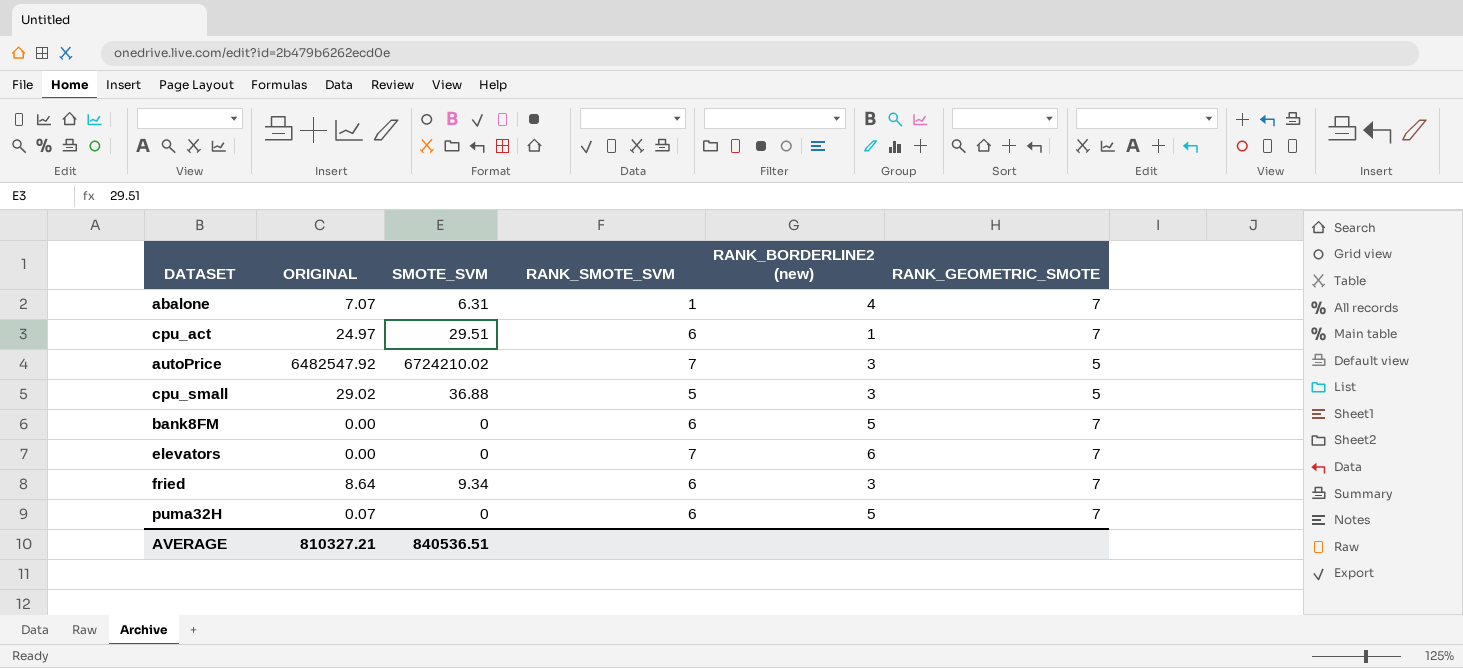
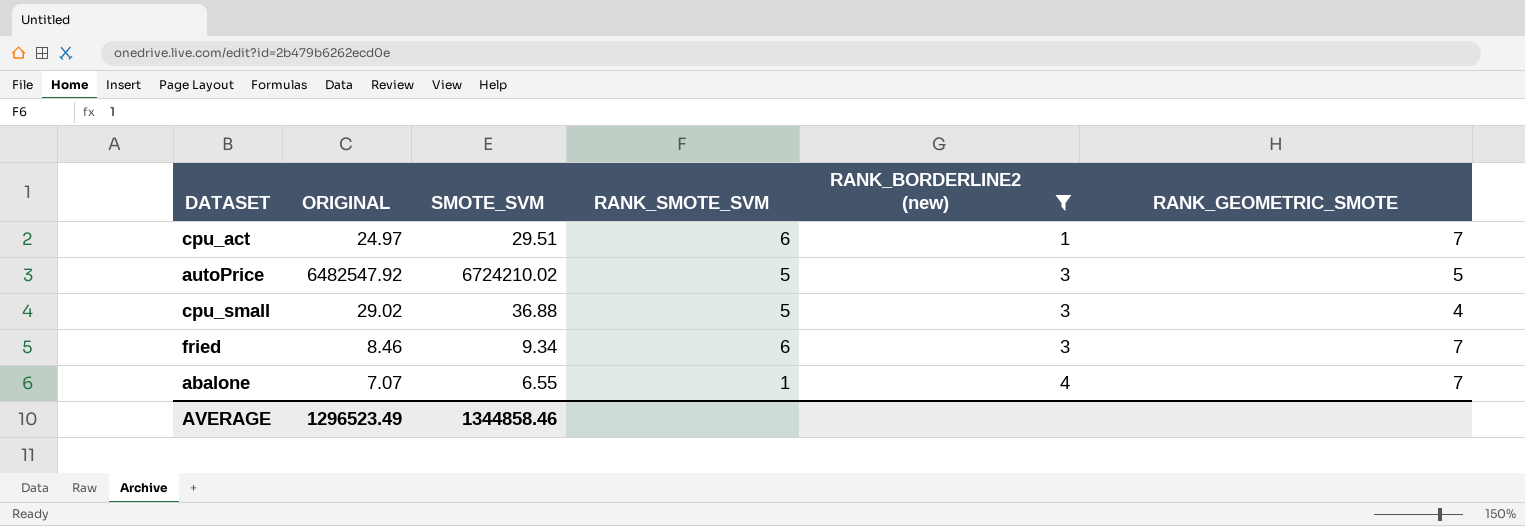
filter: none -> RANK_BORDERLINE2 (new) <= 4
row order: none -> RANK_BORDERLINE2 (new) ascending
autoPrice | RANK_SMOTE_SVM: 7 -> 5
cpu_small | RANK_GEOMETRIC_SMOTE: 5 -> 4
fried | ORIGINAL: 8.64 -> 8.46
abalone | SMOTE_SVM: 6.31 -> 6.55
AVERAGE | ORIGINAL: 810327.21 -> 1296523.49
AVERAGE | SMOTE_SVM: 840536.51 -> 1344858.46

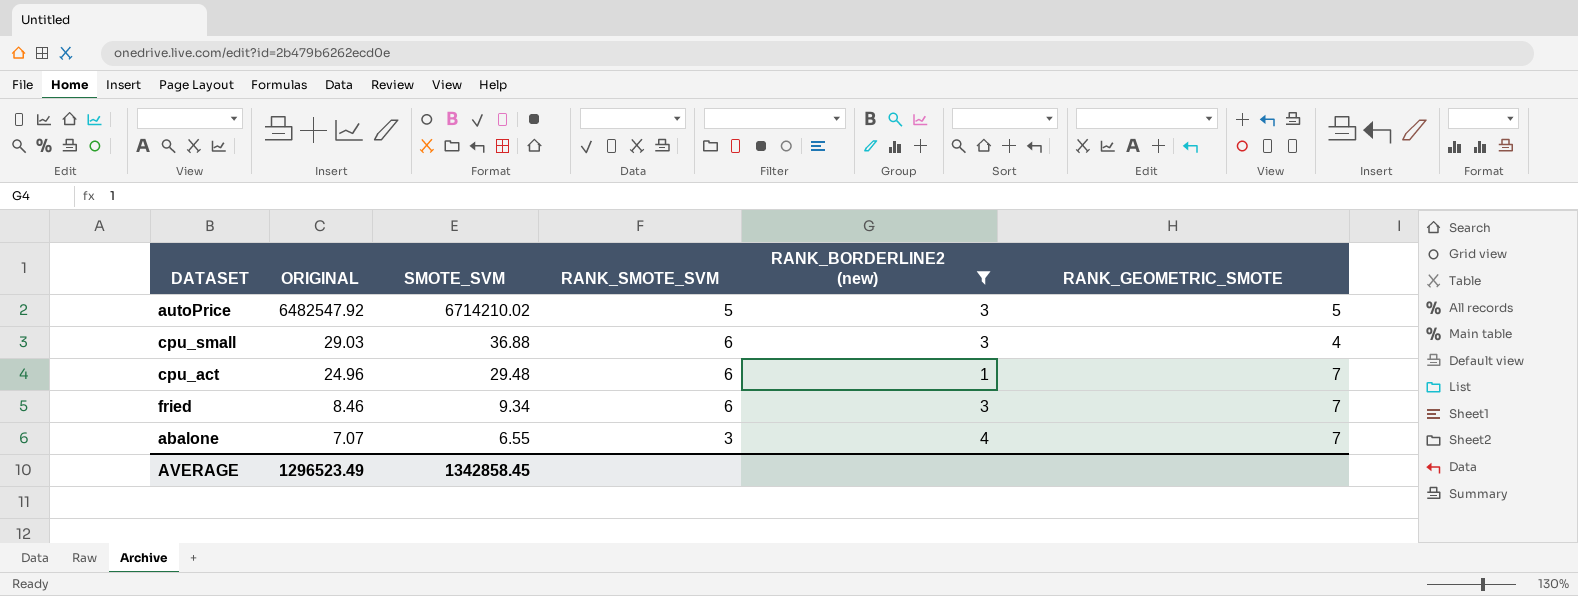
row order: RANK_BORDERLINE2 (new) ascending -> ORIGINAL descending
autoPrice | SMOTE_SVM: 6724210.02 -> 6714210.02
cpu_small | ORIGINAL: 29.02 -> 29.03
cpu_small | RANK_SMOTE_SVM: 5 -> 6
cpu_act | ORIGINAL: 24.97 -> 24.96
cpu_act | SMOTE_SVM: 29.51 -> 29.48
abalone | RANK_SMOTE_SVM: 1 -> 3
AVERAGE | SMOTE_SVM: 1344858.46 -> 1342858.45

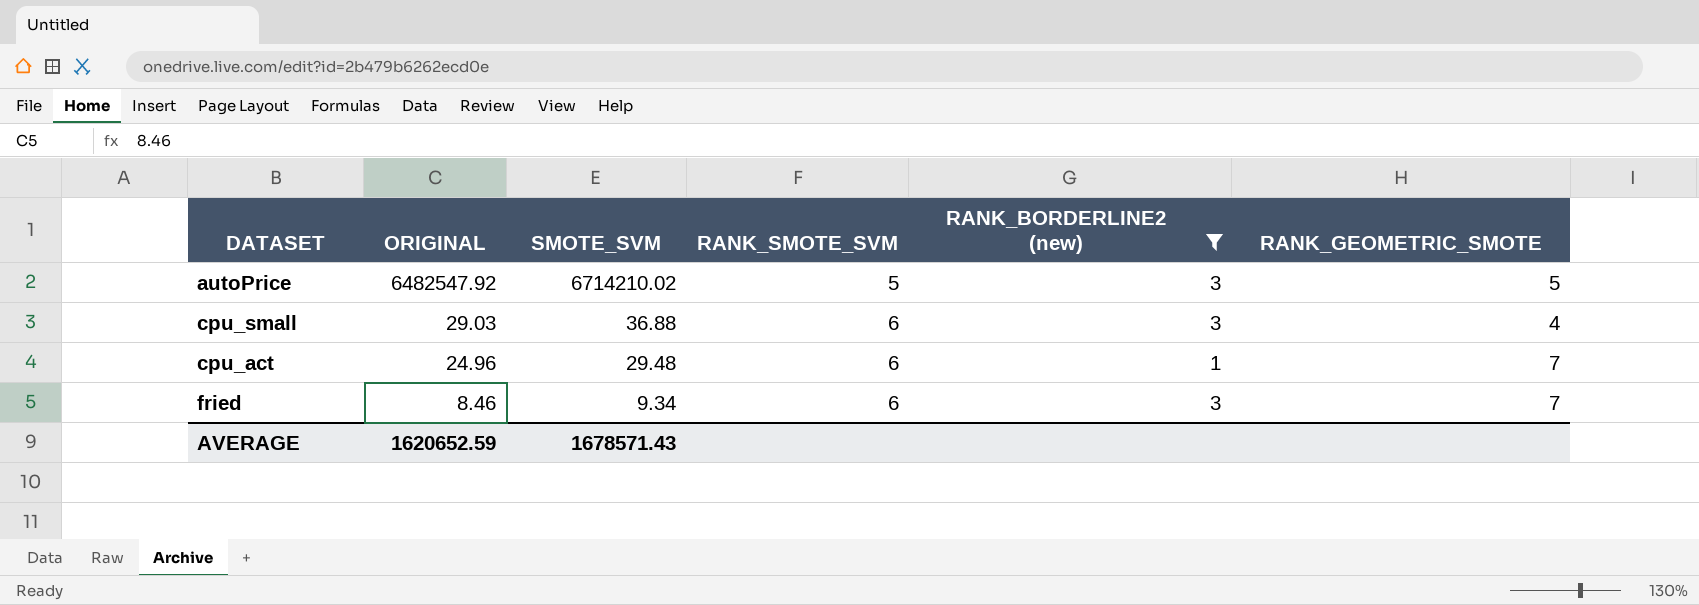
row abalone: 7.07 | 6.55 | 3 | 4 | 7 -> none
AVERAGE | ORIGINAL: 1296523.49 -> 1620652.59
AVERAGE | SMOTE_SVM: 1342858.45 -> 1678571.43

